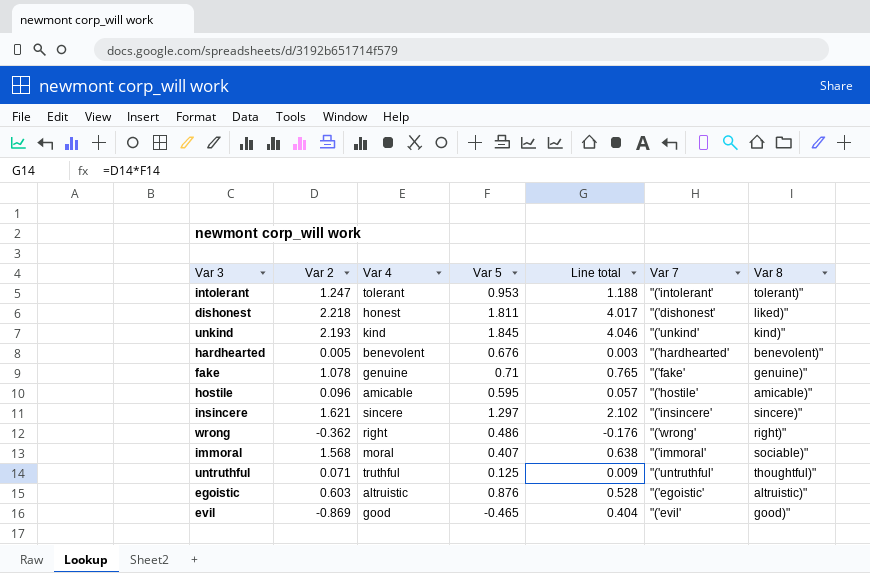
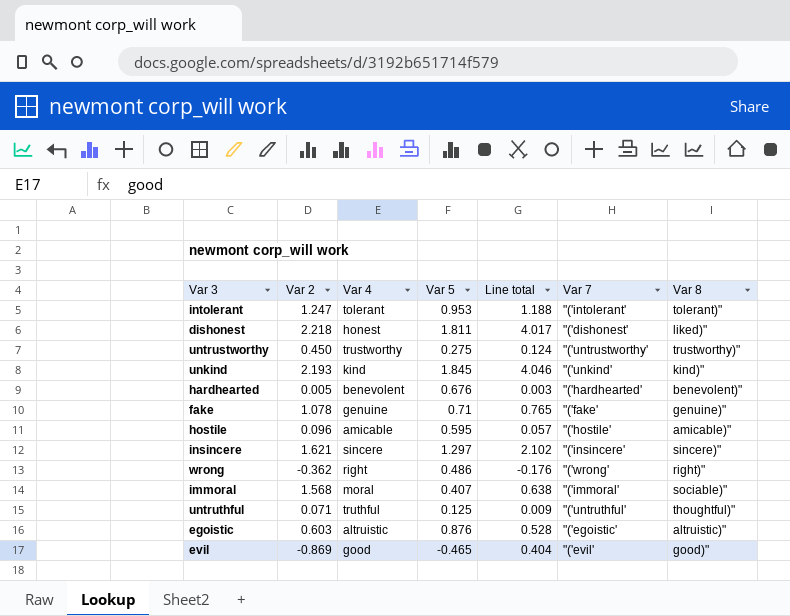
row untrustworthy: none -> 0.450 | trustworthy | 0.275 | 0.124 | "('untrustworthy' | trustworthy)"

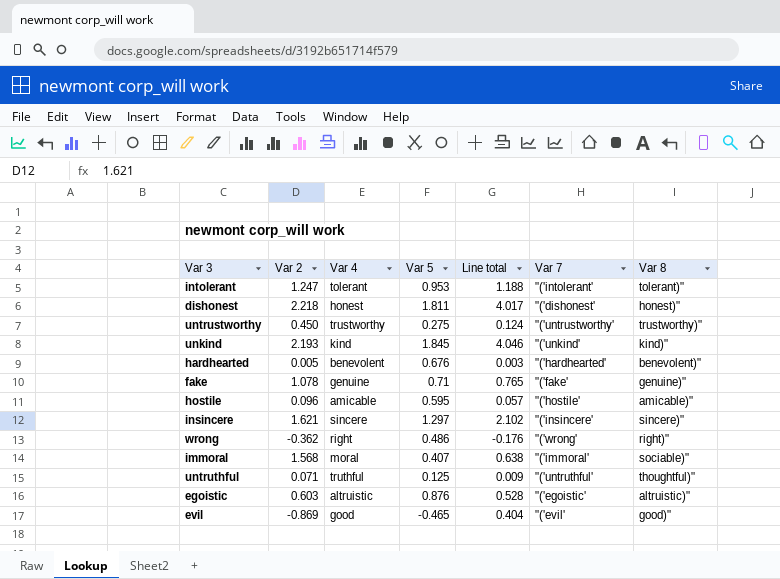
dishonest | Var 8: liked)" -> honest)"

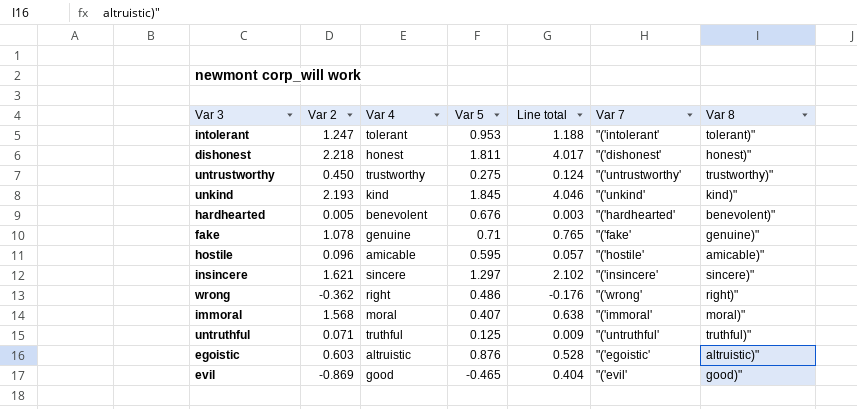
immoral | Var 8: sociable)" -> moral)"
untruthful | Var 8: thoughtful)" -> truthful)"

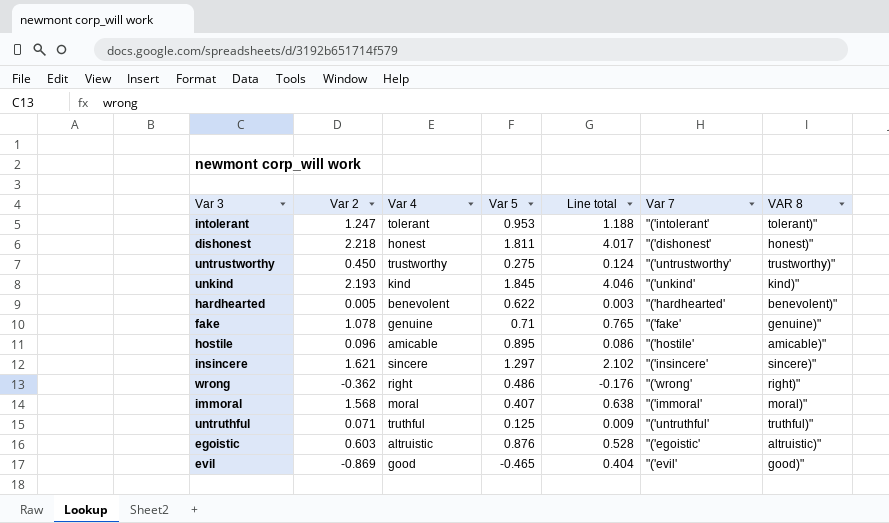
column name: Var 8 -> VAR 8
hardhearted | Var 5: 0.676 -> 0.622
hostile | Var 5: 0.595 -> 0.895
hostile | Line total: 0.057 -> 0.086

